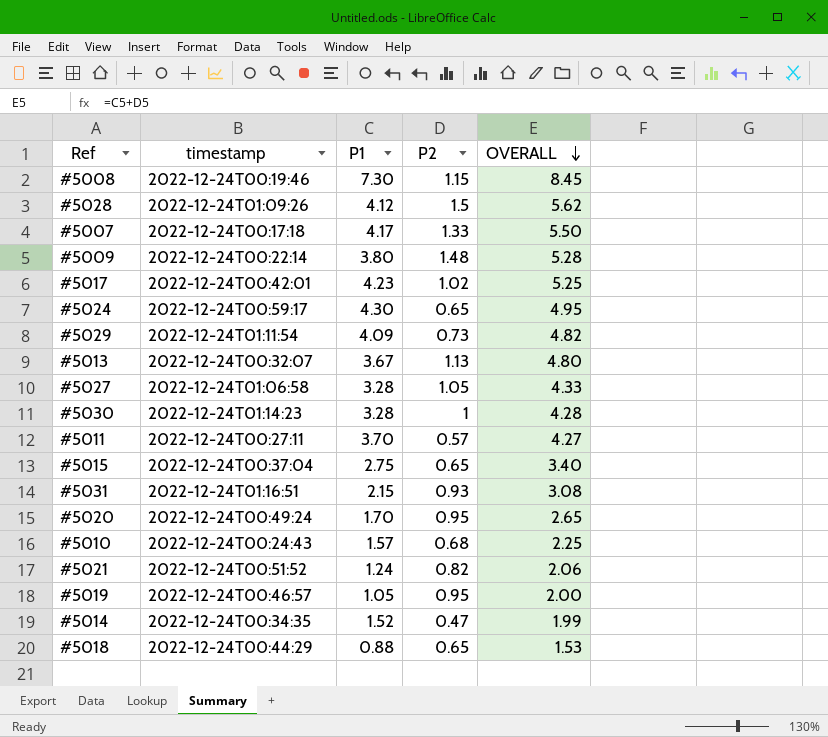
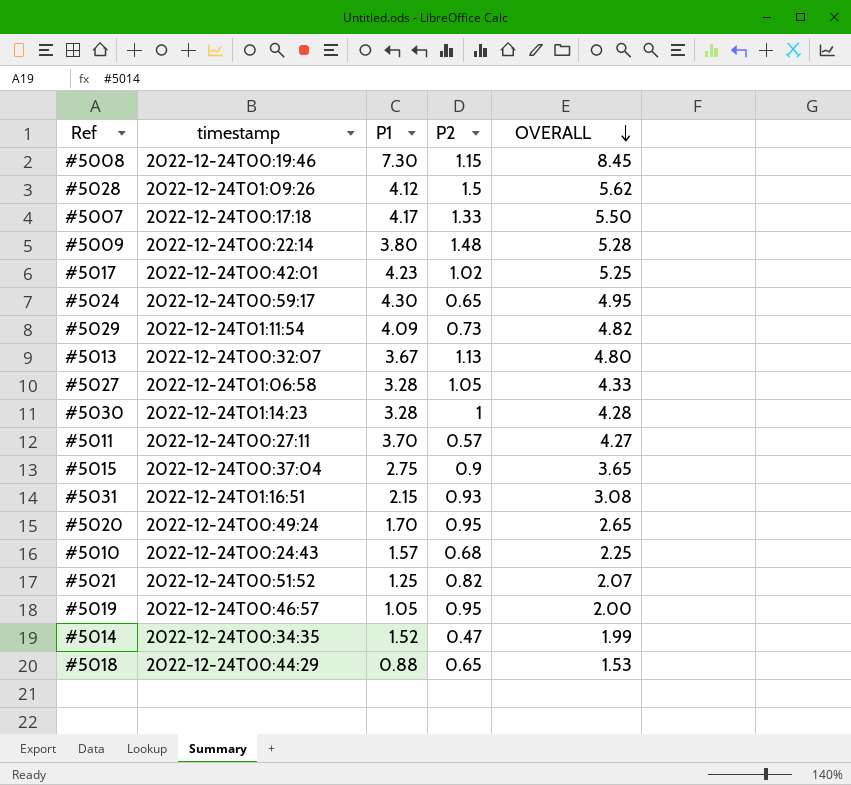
#5015 | P2: 0.65 -> 0.9
#5015 | OVERALL: 3.40 -> 3.65
#5021 | P1: 1.24 -> 1.25
#5021 | OVERALL: 2.06 -> 2.07

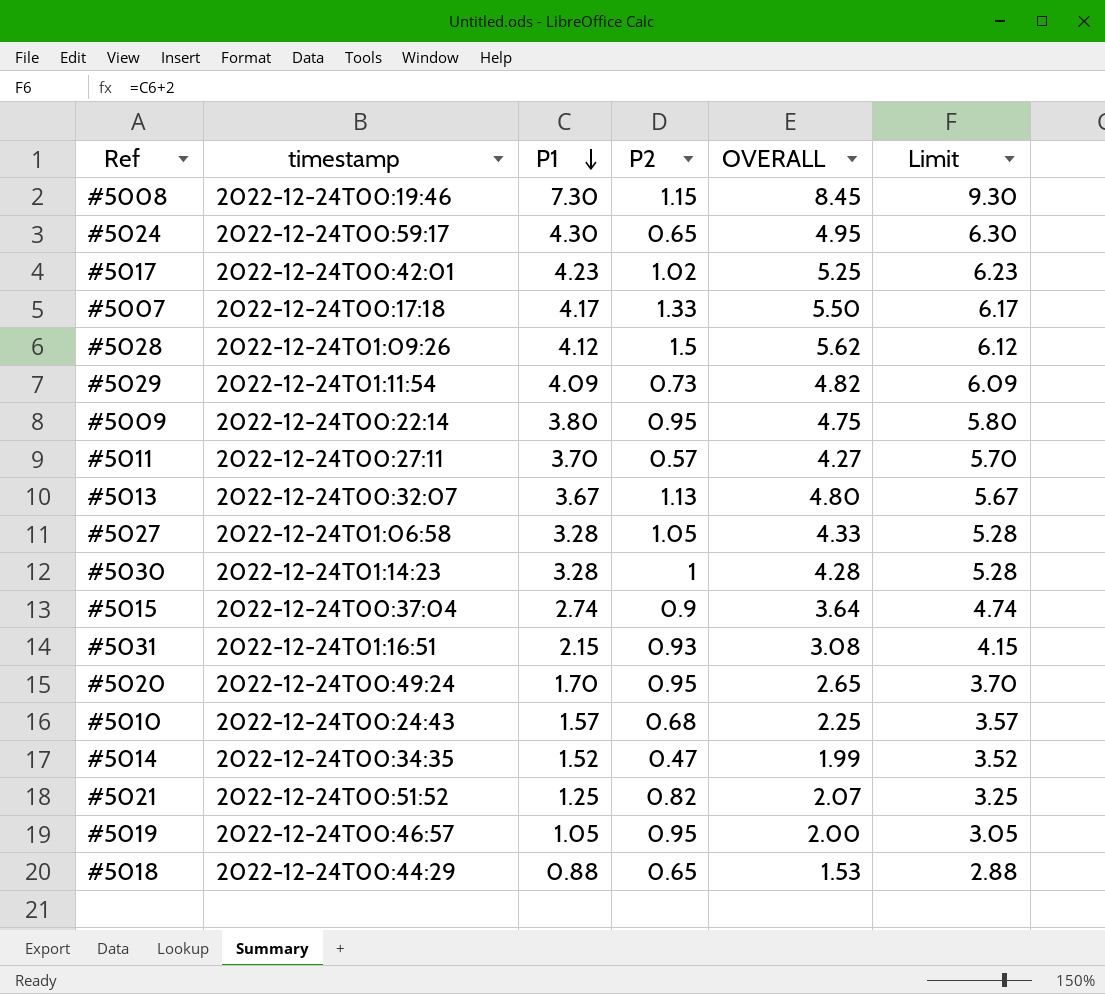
row order: OVERALL descending -> P1 descending
column Limit | formula: none -> [P1] + 2
#5009 | P2: 1.48 -> 0.95
#5009 | OVERALL: 5.28 -> 4.75
#5015 | P1: 2.75 -> 2.74
#5015 | OVERALL: 3.65 -> 3.64

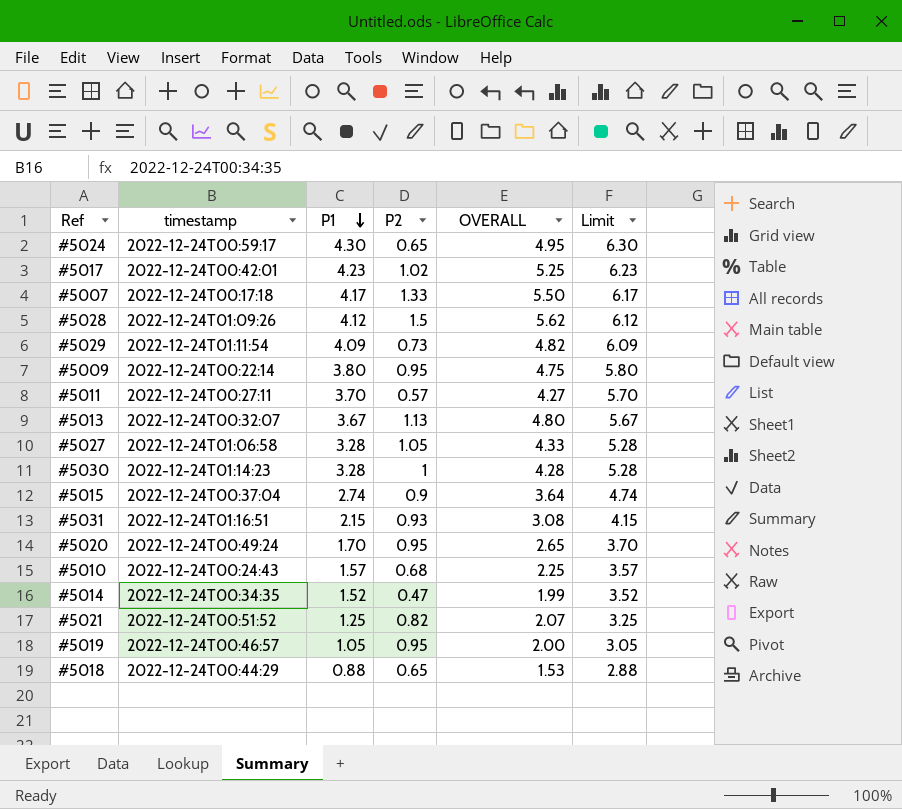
row #5008: 2022-12-24T00:19:46 | 7.30 | 1.15 | 8.45 | 9.30 -> none

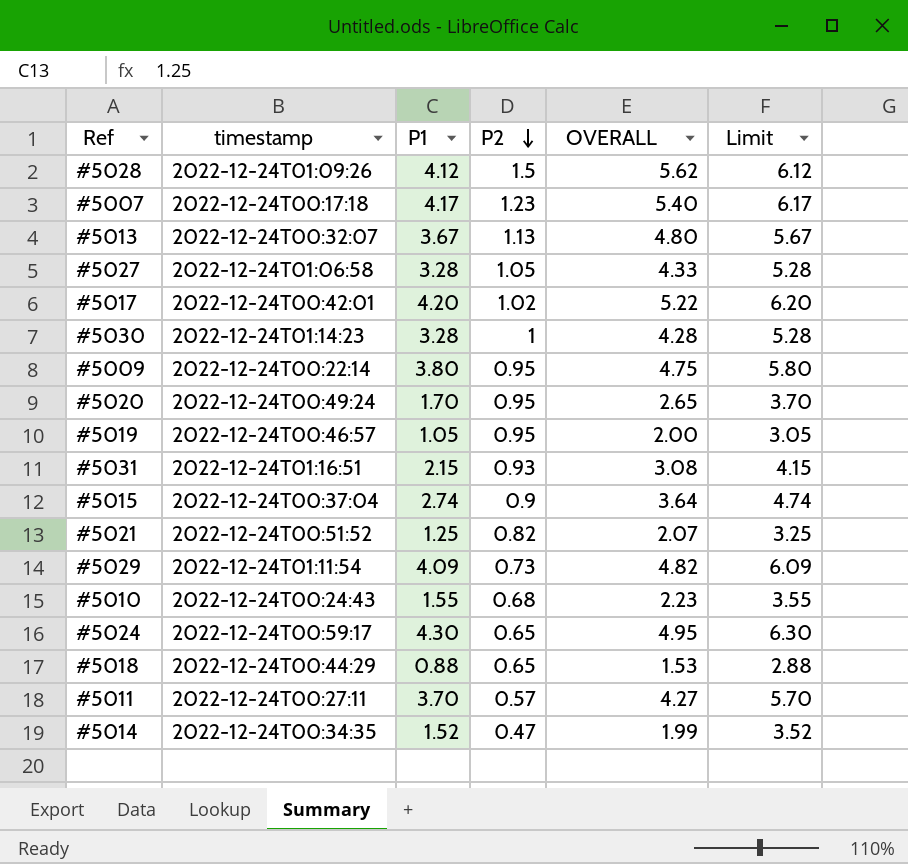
row order: P1 descending -> P2 descending
#5007 | P2: 1.33 -> 1.23
#5007 | OVERALL: 5.50 -> 5.40
#5017 | P1: 4.23 -> 4.20
#5017 | OVERALL: 5.25 -> 5.22
#5017 | Limit: 6.23 -> 6.20
#5010 | P1: 1.57 -> 1.55
#5010 | OVERALL: 2.25 -> 2.23
#5010 | Limit: 3.57 -> 3.55

